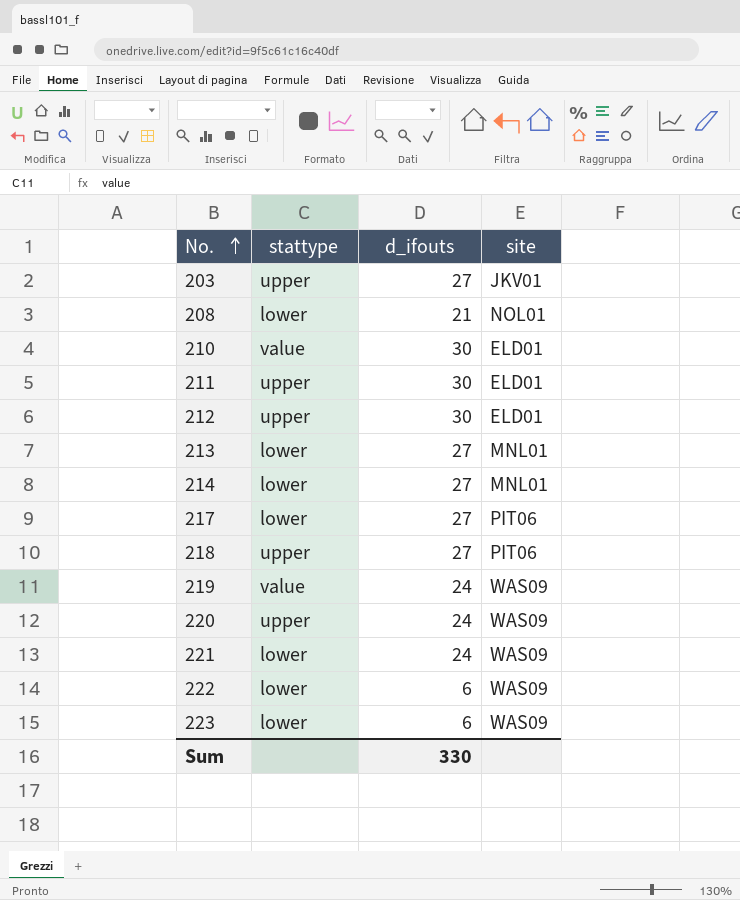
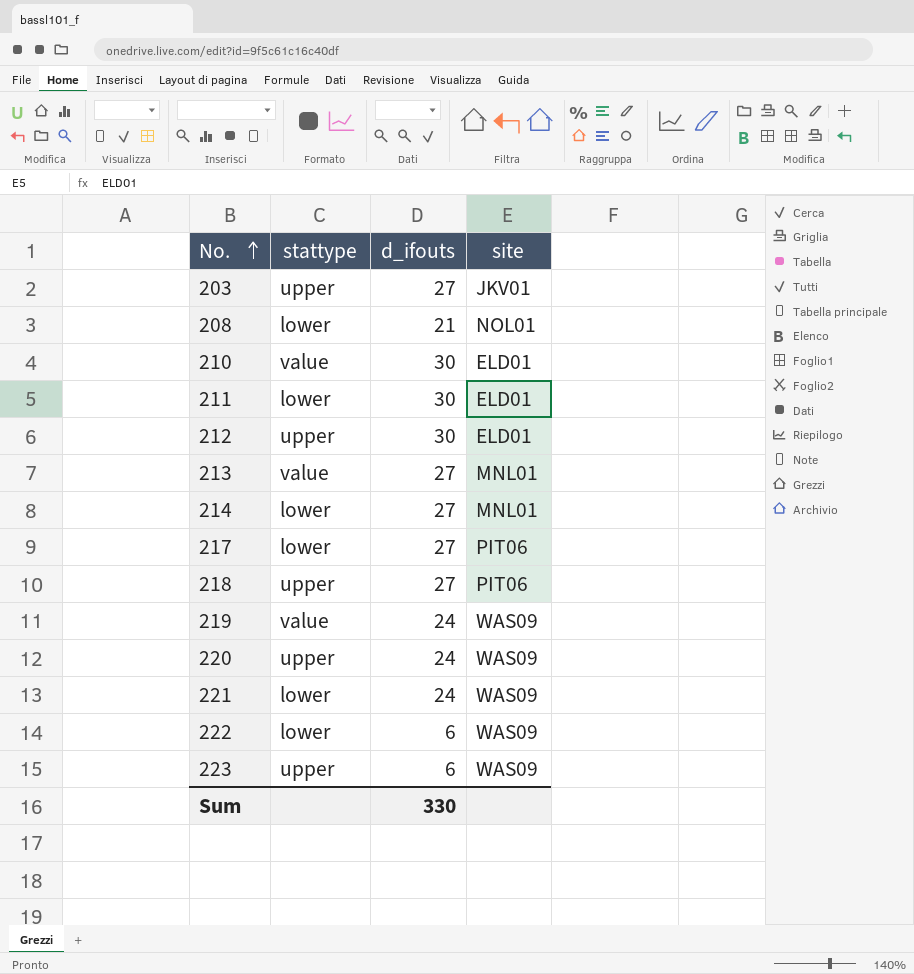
211 | stattype: upper -> lower
213 | stattype: lower -> value
223 | stattype: lower -> upper

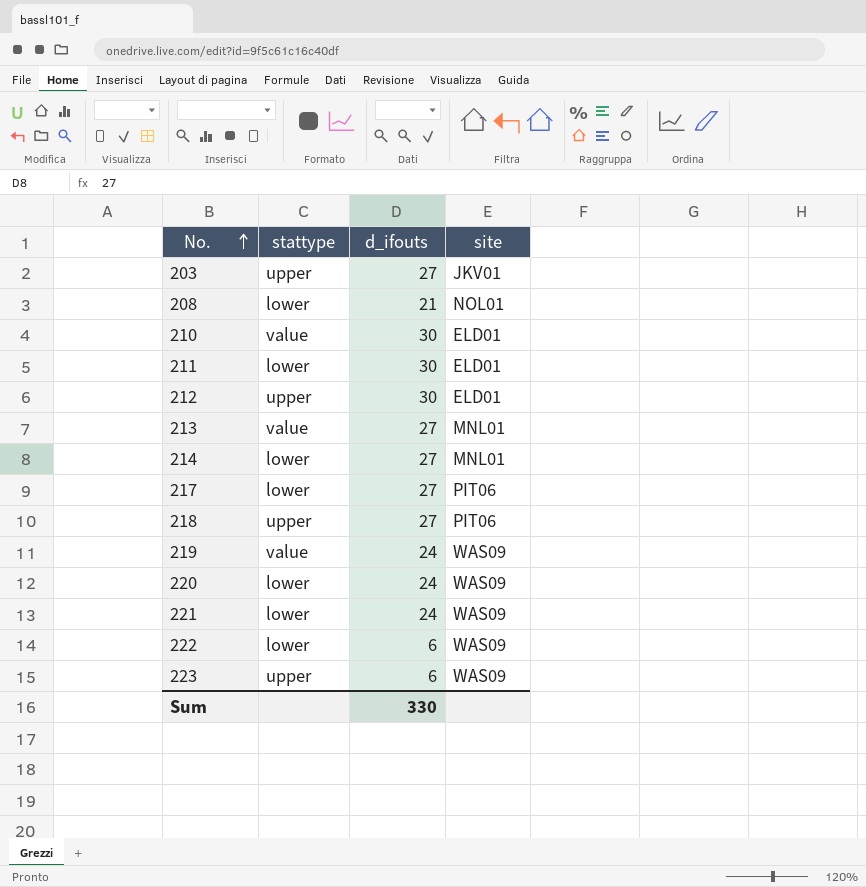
220 | stattype: upper -> lower

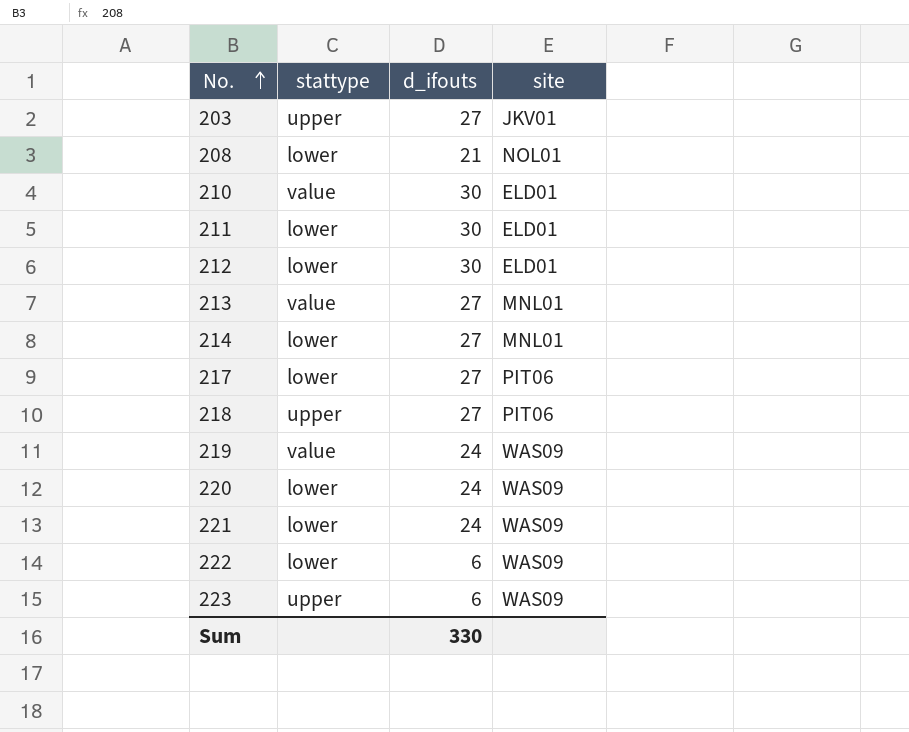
212 | stattype: upper -> lower

